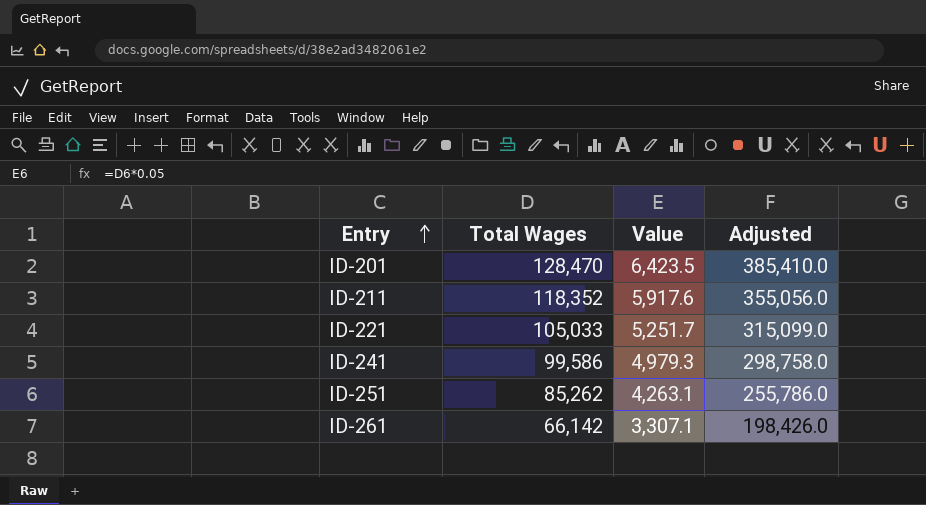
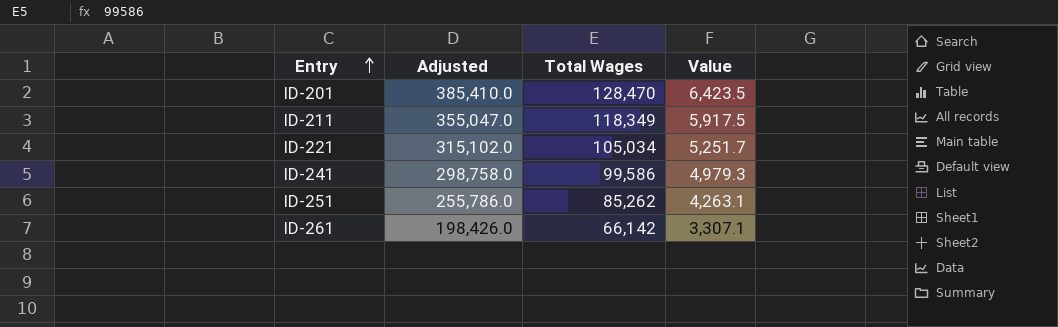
column Adjusted | position: 4 -> 2
ID-211 | Adjusted: 355,056.0 -> 355,047.0
ID-211 | Total Wages: 118,352 -> 118,349
ID-211 | Value: 5,917.6 -> 5,917.5
ID-221 | Adjusted: 315,099.0 -> 315,102.0
ID-221 | Total Wages: 105,033 -> 105,034

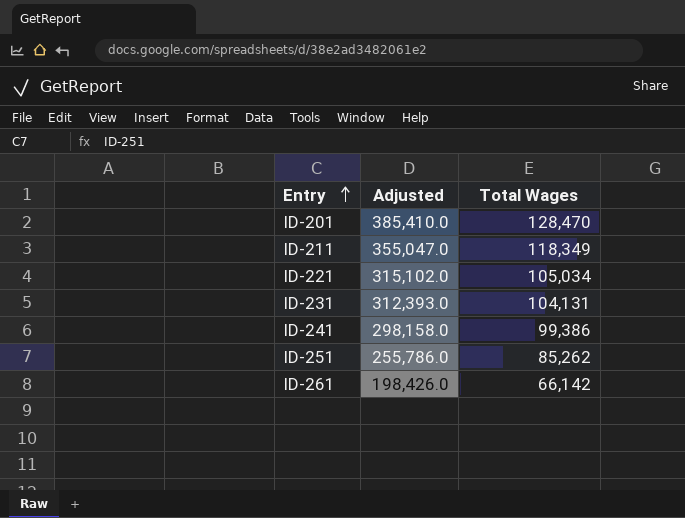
column Value | formula: [Total Wages] * 0.05 -> none
row ID-231: none -> 312,393.0 | 104,131
ID-241 | Adjusted: 298,758.0 -> 298,158.0
ID-241 | Total Wages: 99,586 -> 99,386

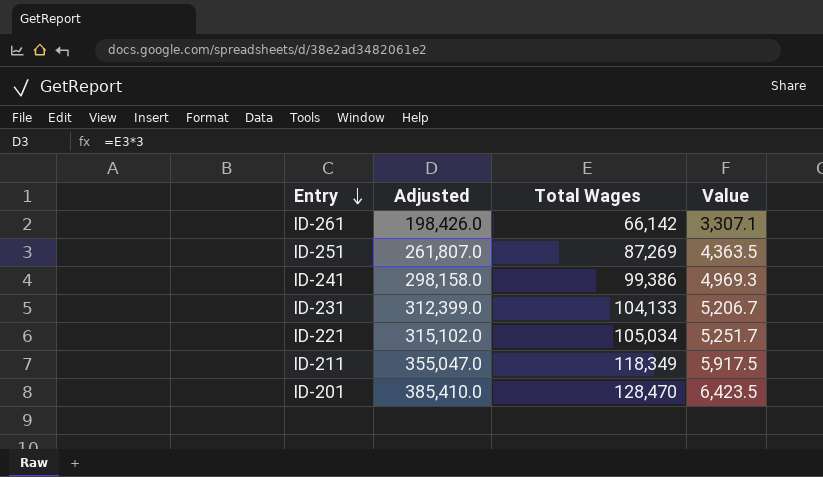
row order: Entry ascending -> Entry descending
column Value | formula: none -> [Total Wages] * 0.05
ID-251 | Adjusted: 255,786.0 -> 261,807.0
ID-251 | Total Wages: 85,262 -> 87,269
ID-231 | Adjusted: 312,393.0 -> 312,399.0
ID-231 | Total Wages: 104,131 -> 104,133

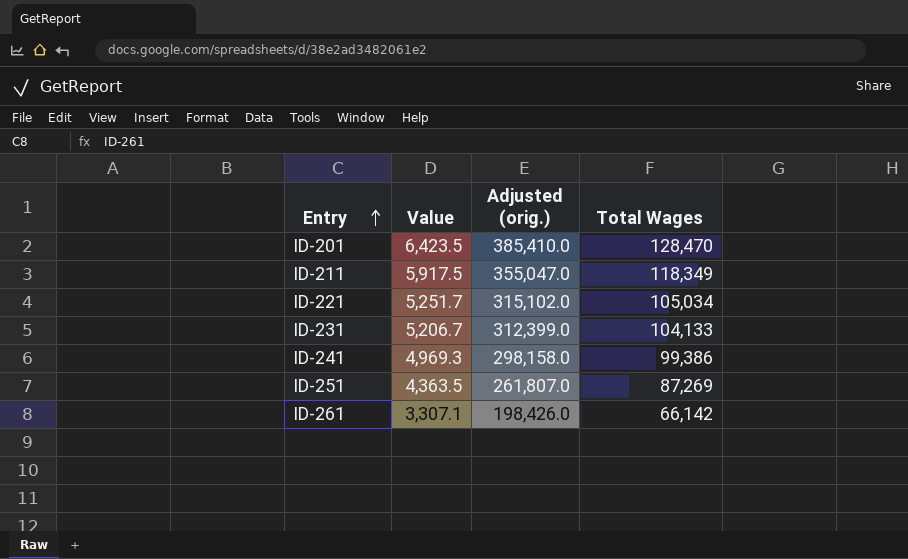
row order: Entry descending -> Entry ascending
column Value | position: 4 -> 2
column name: Adjusted -> Adjusted (orig.)

